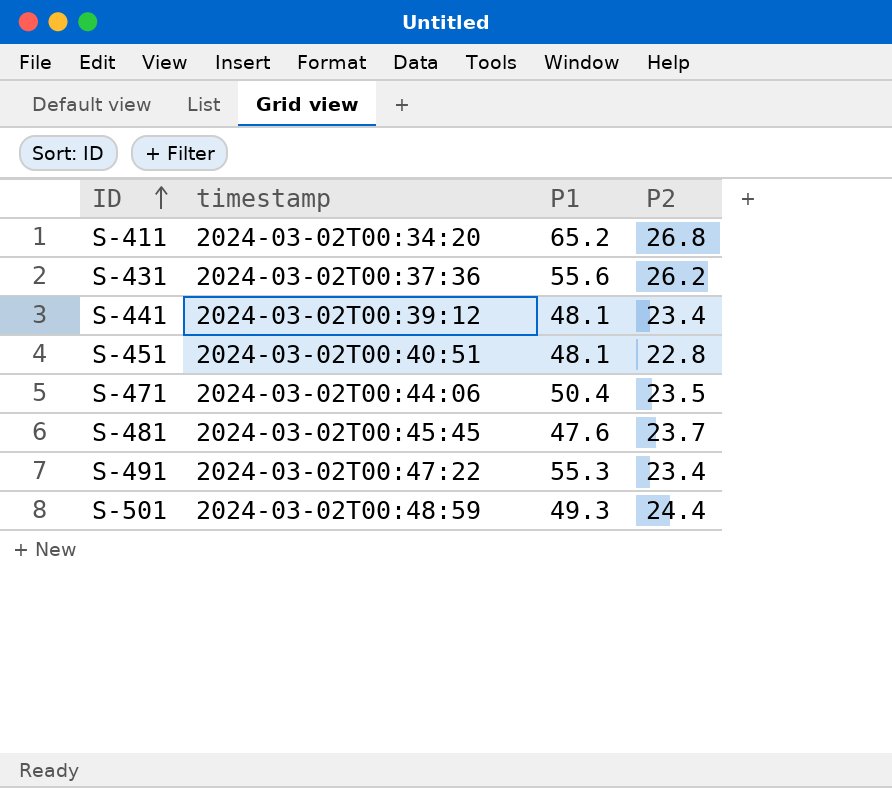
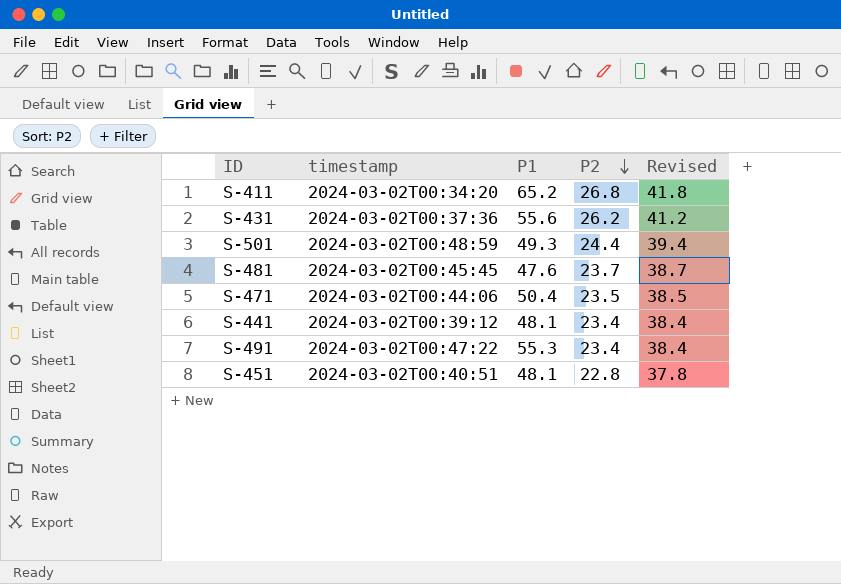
row order: ID ascending -> P2 descending
column Revised | formula: none -> [P2] + 15

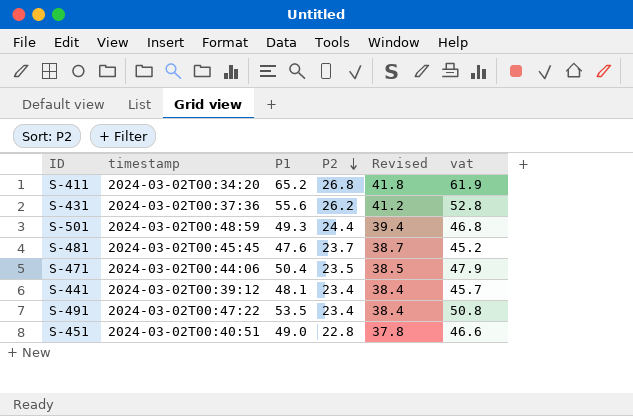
column vat | formula: none -> [P1] * 0.95
S-491 | P1: 55.3 -> 53.5
S-451 | P1: 48.1 -> 49.0

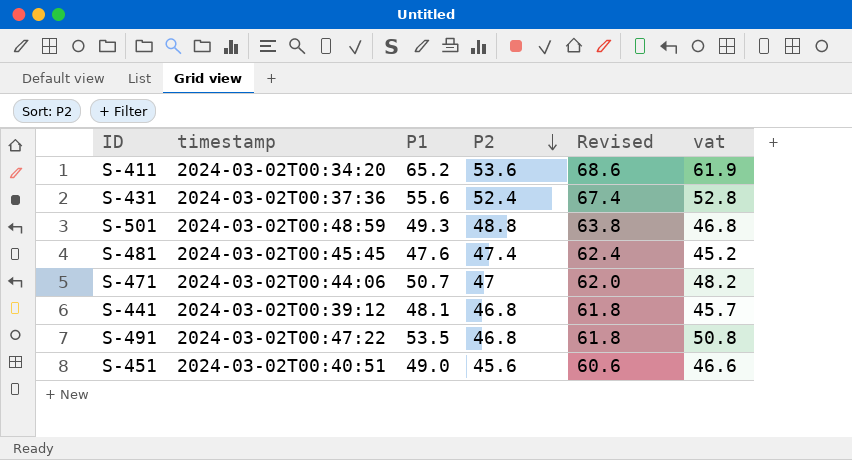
S-411 | P2: 26.8 -> 53.6
S-411 | Revised: 41.8 -> 68.6
S-431 | P2: 26.2 -> 52.4
S-431 | Revised: 41.2 -> 67.4
S-501 | P2: 24.4 -> 48.8
S-501 | Revised: 39.4 -> 63.8
S-481 | P2: 23.7 -> 47.4
S-481 | Revised: 38.7 -> 62.4
S-471 | P1: 50.4 -> 50.7
S-471 | P2: 23.5 -> 47
S-471 | Revised: 38.5 -> 62.0
S-471 | vat: 47.9 -> 48.2
S-441 | P2: 23.4 -> 46.8
S-441 | Revised: 38.4 -> 61.8
S-491 | P2: 23.4 -> 46.8
S-491 | Revised: 38.4 -> 61.8
S-451 | P2: 22.8 -> 45.6
S-451 | Revised: 37.8 -> 60.6

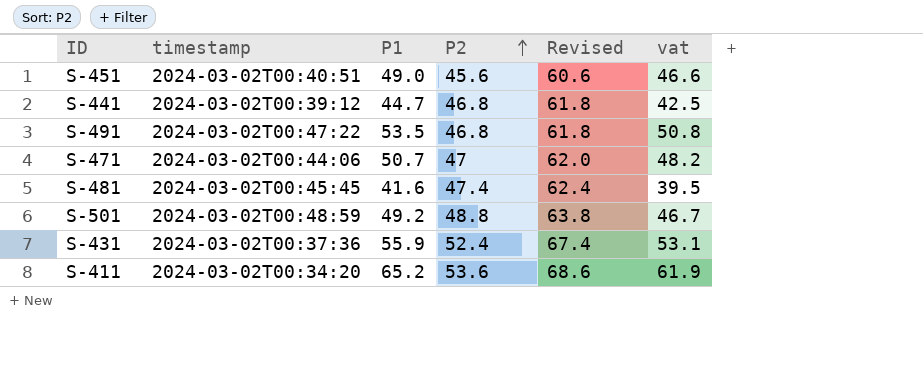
row order: P2 descending -> P2 ascending
S-441 | P1: 48.1 -> 44.7
S-441 | vat: 45.7 -> 42.5
S-481 | P1: 47.6 -> 41.6
S-481 | vat: 45.2 -> 39.5
S-501 | P1: 49.3 -> 49.2
S-501 | vat: 46.8 -> 46.7
S-431 | P1: 55.6 -> 55.9
S-431 | vat: 52.8 -> 53.1

